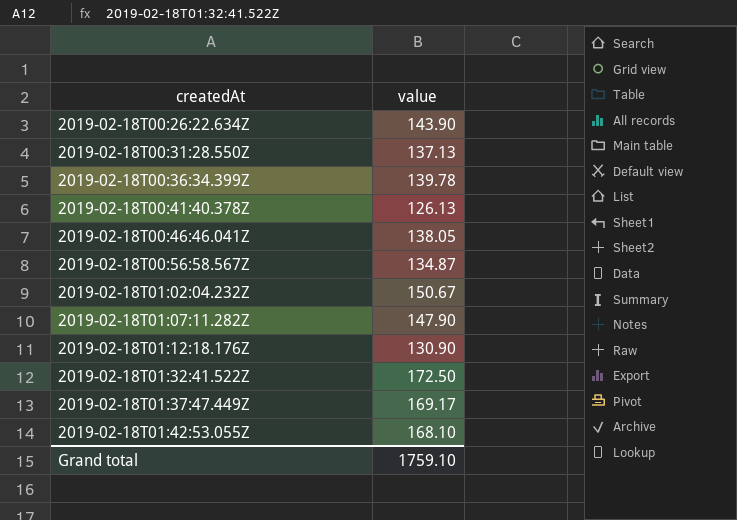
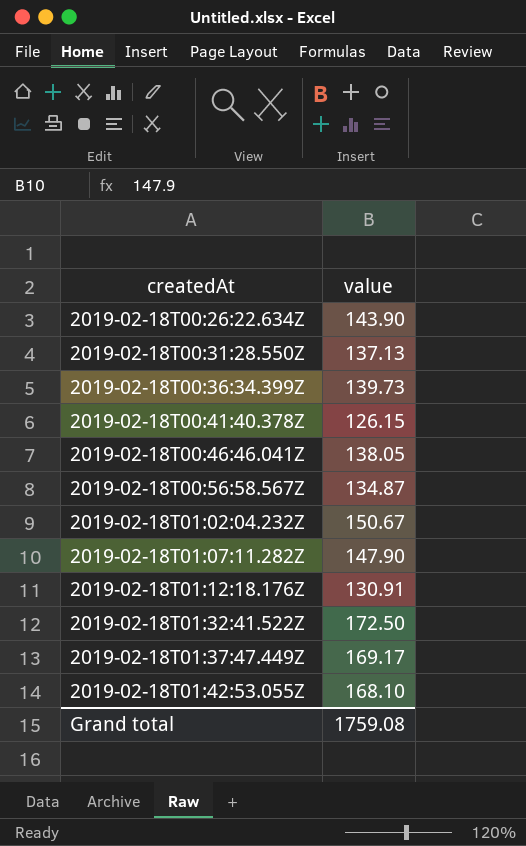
2019-02-18T00:36:34.399Z | value: 139.78 -> 139.73
2019-02-18T00:41:40.378Z | value: 126.13 -> 126.15
2019-02-18T01:12:18.176Z | value: 130.90 -> 130.91
Grand total | value: 1759.10 -> 1759.08

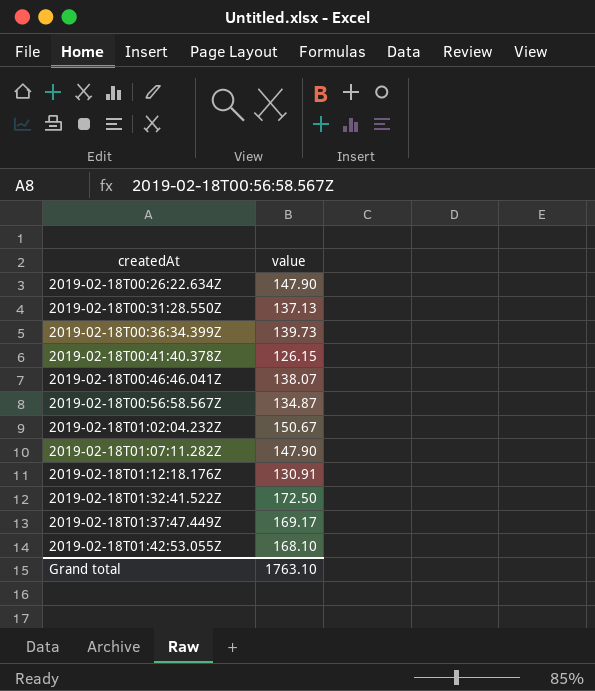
2019-02-18T00:26:22.634Z | value: 143.90 -> 147.90
2019-02-18T00:46:46.041Z | value: 138.05 -> 138.07
Grand total | value: 1759.08 -> 1763.10

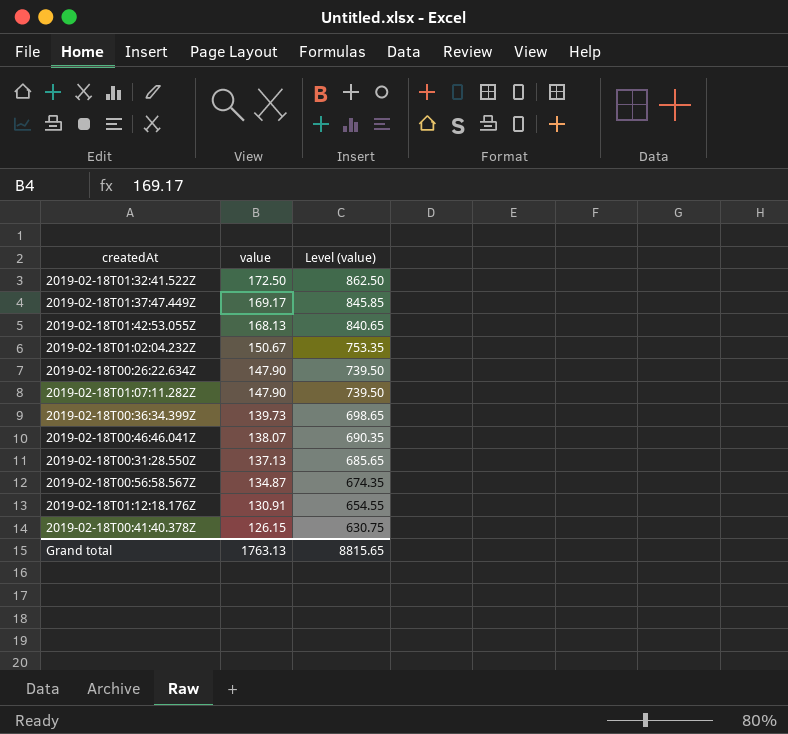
row order: createdAt ascending -> value descending
column Level (value) | formula: none -> [value] * 5
2019-02-18T01:42:53.055Z | value: 168.10 -> 168.13
Grand total | value: 1763.10 -> 1763.13

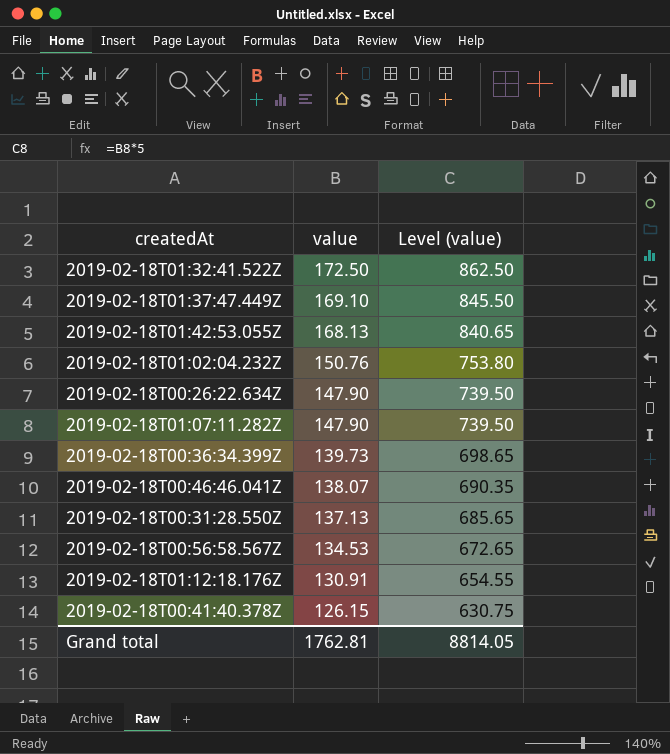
2019-02-18T01:37:47.449Z | value: 169.17 -> 169.10
2019-02-18T01:37:47.449Z | Level (value): 845.85 -> 845.50
2019-02-18T01:02:04.232Z | value: 150.67 -> 150.76
2019-02-18T01:02:04.232Z | Level (value): 753.35 -> 753.80
2019-02-18T00:56:58.567Z | value: 134.87 -> 134.53
2019-02-18T00:56:58.567Z | Level (value): 674.35 -> 672.65
Grand total | value: 1763.13 -> 1762.81
Grand total | Level (value): 8815.65 -> 8814.05

